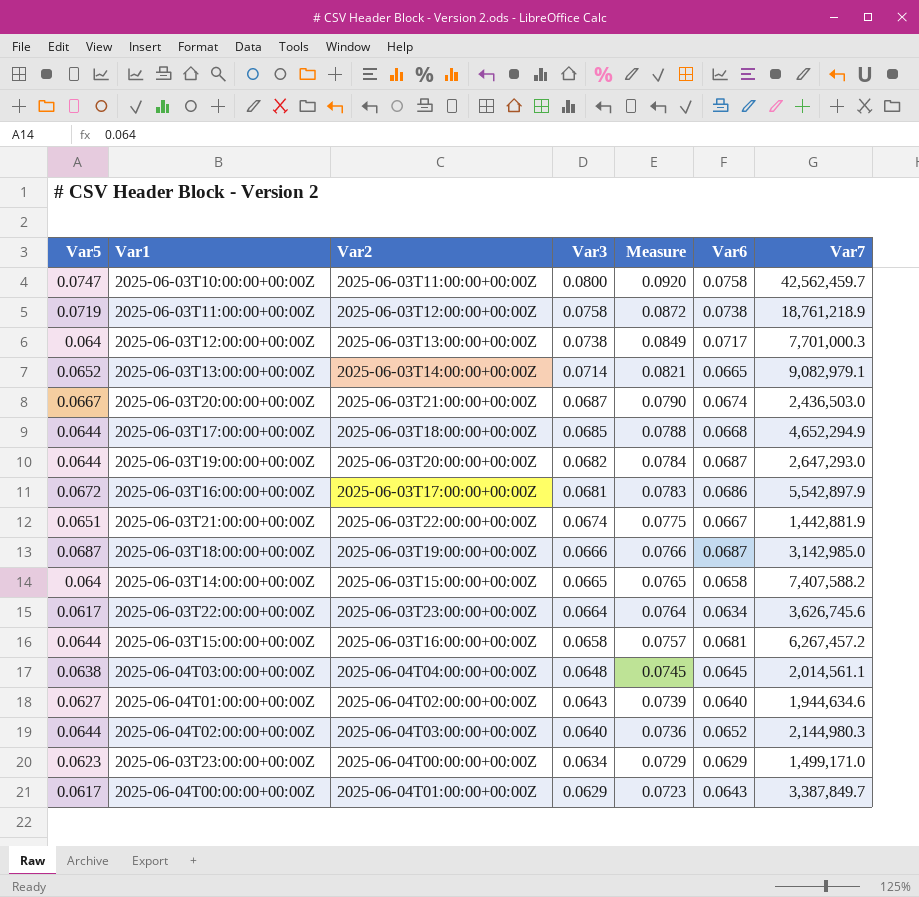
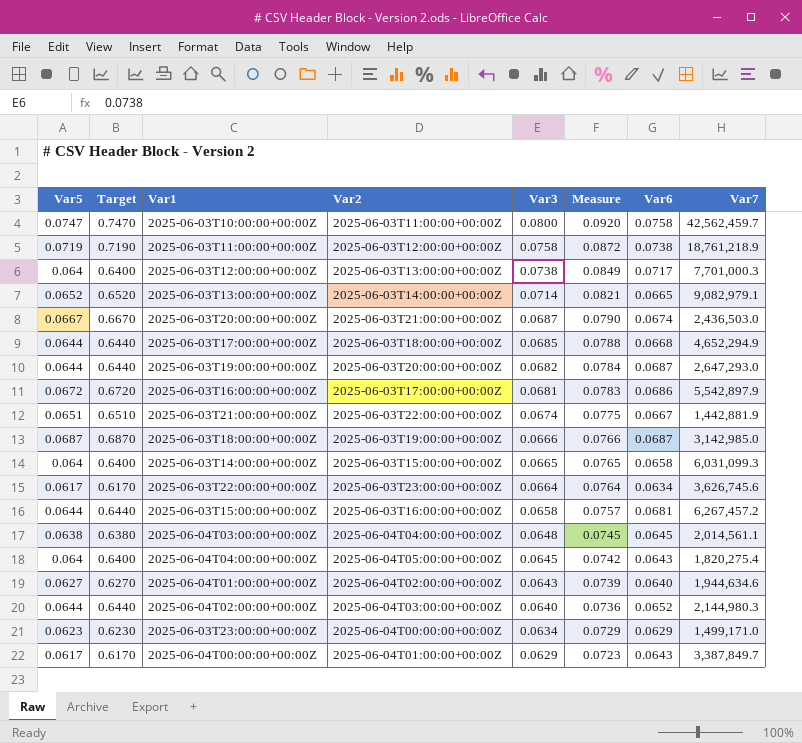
column Target | formula: none -> [Var5] * 10
2025-06-03T14:00:00+00:00Z | Var7: 7,407,588.2 -> 6,031,099.3
row 2025-06-04T04:00:00+00:00Z: none -> 0.064 | 0.6400 | 2025-06-04T05:00:00+00:00Z | 0.0645 | 0.0742 | 0.0643 | 1,820,275.4

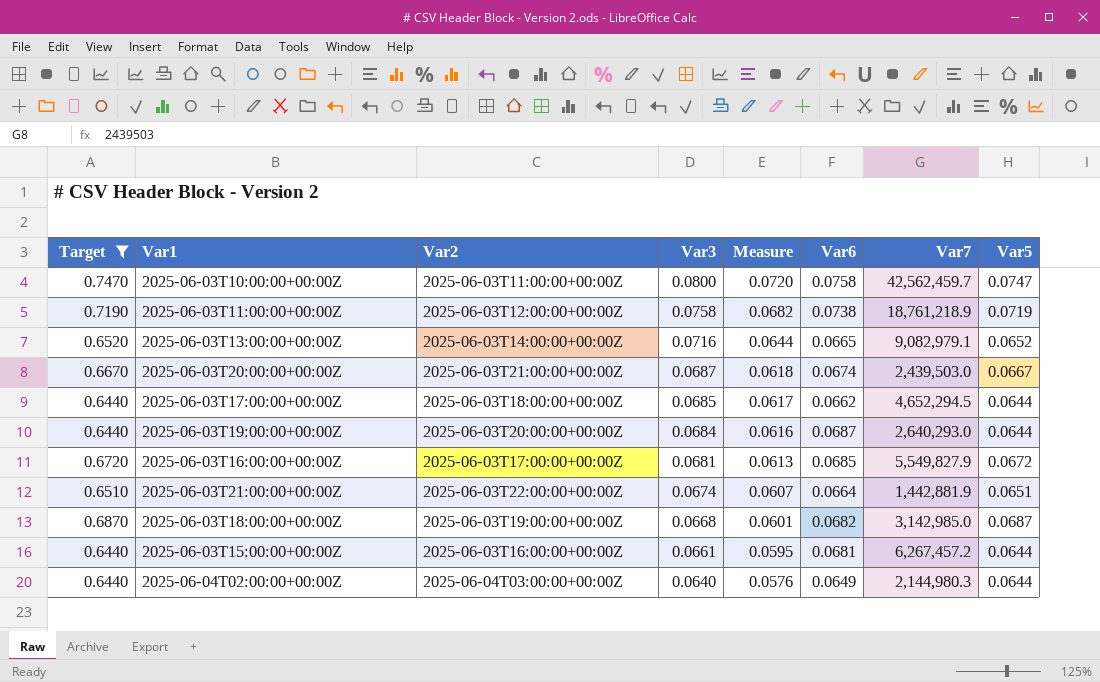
filter: none -> Target >= 0.6440
column Measure | formula: [Var3] * 1.15 -> [Var3] * 0.9
column Var5 | position: 1 -> 8
2025-06-03T13:00:00+00:00Z | Var3: 0.0714 -> 0.0716
2025-06-03T20:00:00+00:00Z | Var7: 2,436,503.0 -> 2,439,503.0
2025-06-03T17:00:00+00:00Z | Var6: 0.0668 -> 0.0662
2025-06-03T17:00:00+00:00Z | Var7: 4,652,294.9 -> 4,652,294.5
2025-06-03T19:00:00+00:00Z | Var3: 0.0682 -> 0.0684
2025-06-03T19:00:00+00:00Z | Var7: 2,647,293.0 -> 2,640,293.0
2025-06-03T16:00:00+00:00Z | Var6: 0.0686 -> 0.0685
2025-06-03T16:00:00+00:00Z | Var7: 5,542,897.9 -> 5,549,827.9
2025-06-03T21:00:00+00:00Z | Var6: 0.0667 -> 0.0664
2025-06-03T18:00:00+00:00Z | Var3: 0.0666 -> 0.0668
2025-06-03T18:00:00+00:00Z | Var6: 0.0687 -> 0.0682
2025-06-03T15:00:00+00:00Z | Var3: 0.0658 -> 0.0661
2025-06-04T02:00:00+00:00Z | Var6: 0.0652 -> 0.0649

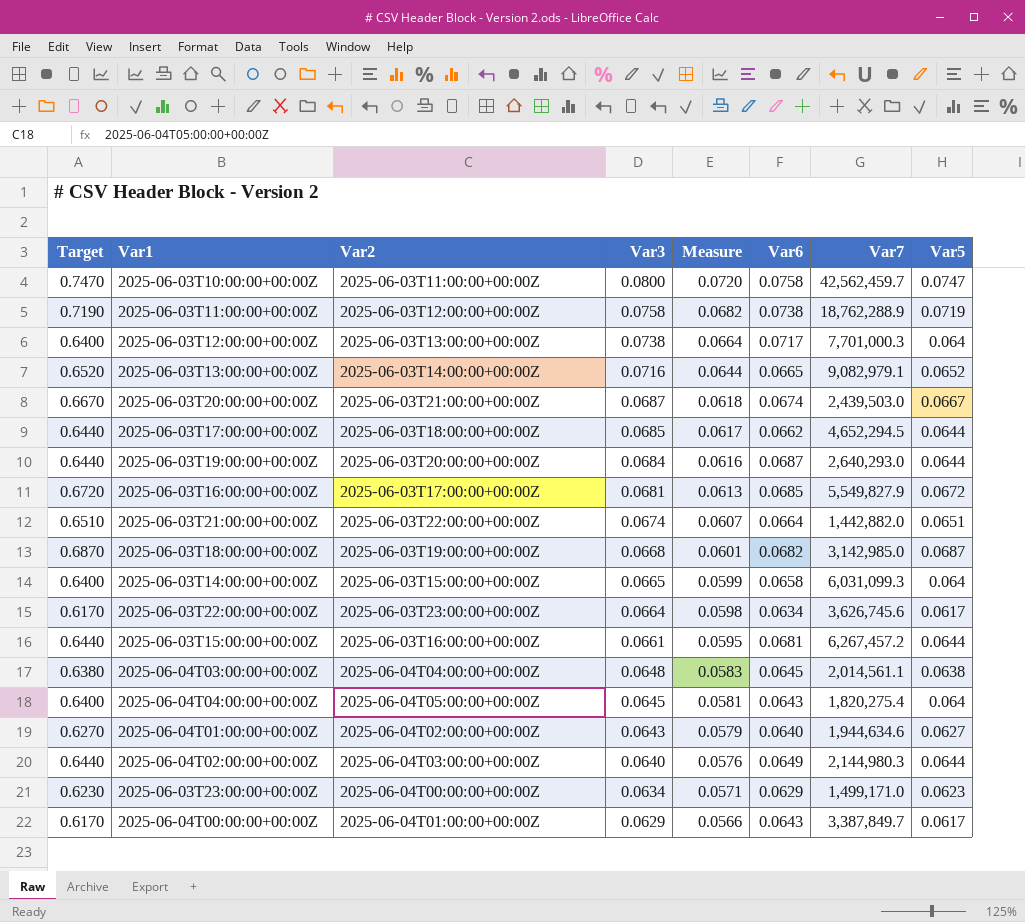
filter: Target >= 0.6440 -> none
2025-06-03T11:00:00+00:00Z | Var7: 18,761,218.9 -> 18,762,288.9
2025-06-03T21:00:00+00:00Z | Var7: 1,442,881.9 -> 1,442,882.0

